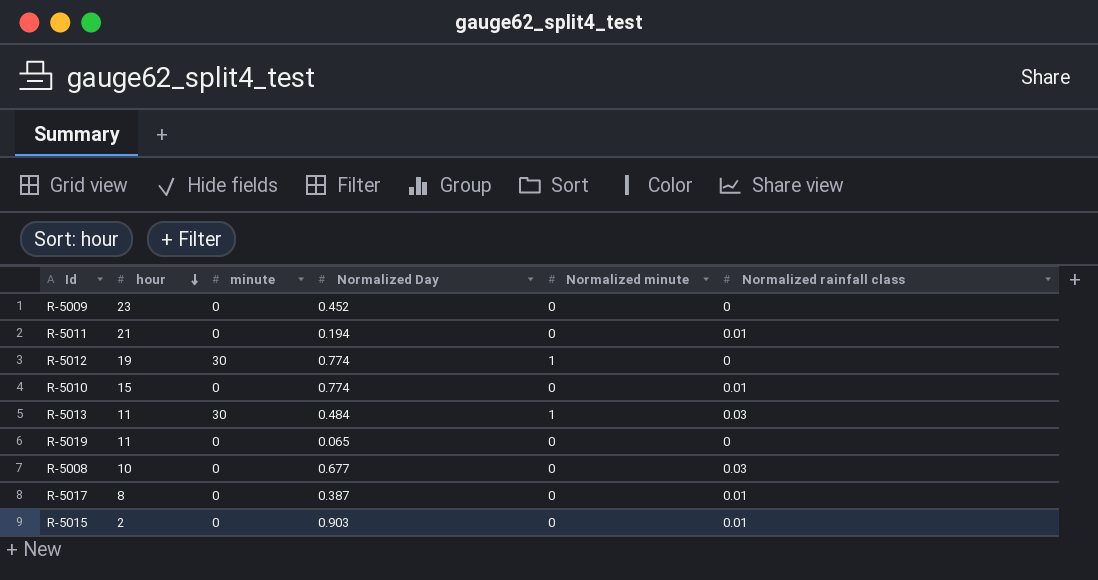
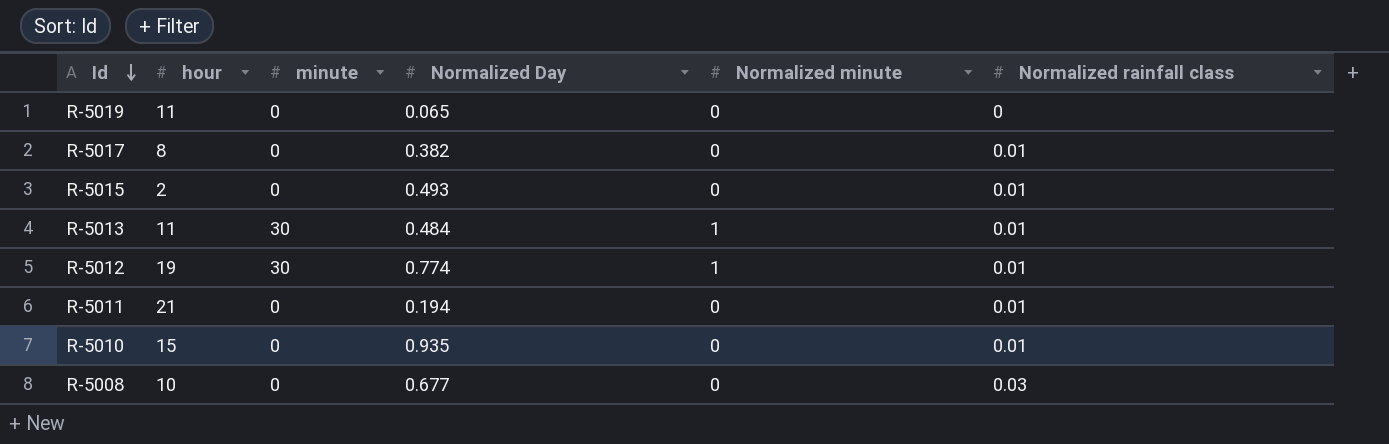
row order: hour descending -> Id descending
row R-5009: 23 | 0 | 0.452 | 0 | 0 -> none
R-5017 | Normalized Day: 0.387 -> 0.382
R-5015 | Normalized Day: 0.903 -> 0.493
R-5013 | Normalized rainfall class: 0.03 -> 0.01
R-5012 | Normalized rainfall class: 0 -> 0.01
R-5010 | Normalized Day: 0.774 -> 0.935

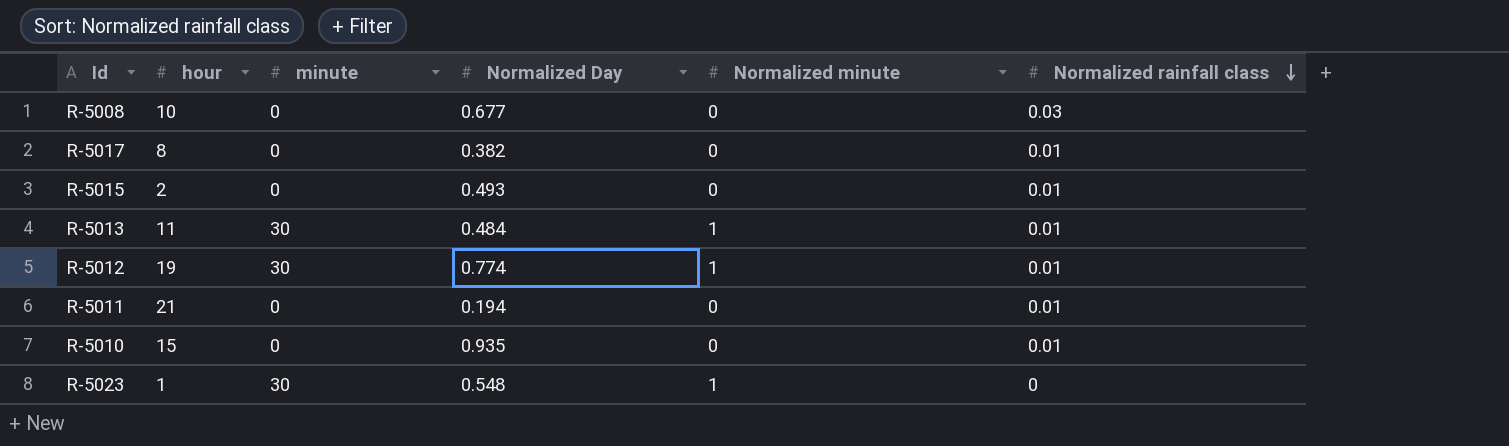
row order: Id descending -> Normalized rainfall class descending
row R-5019: 11 | 0 | 0.065 | 0 | 0 -> none
row R-5023: none -> 1 | 30 | 0.548 | 1 | 0

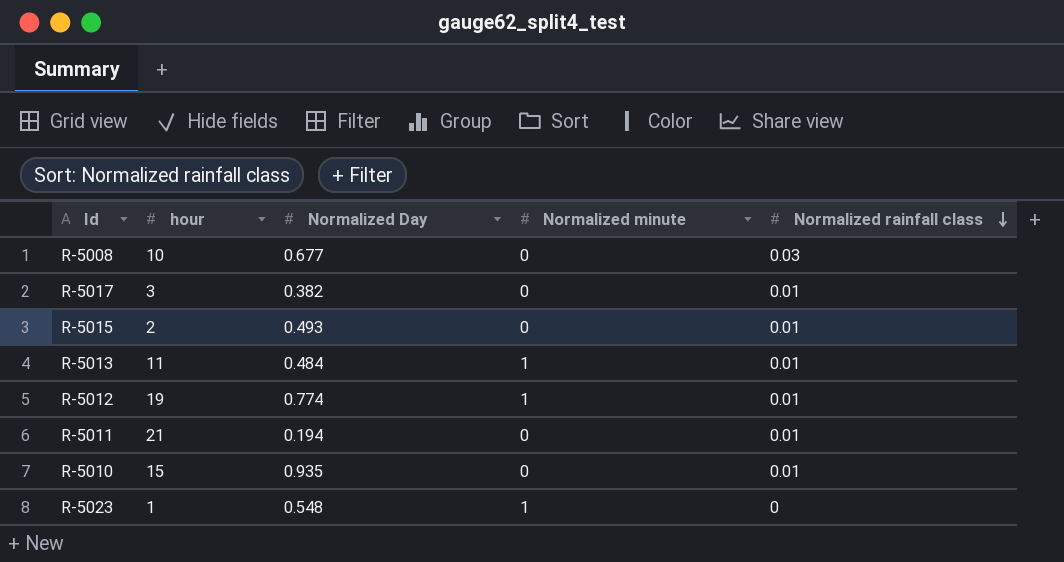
column minute | position: 3 -> none
R-5017 | hour: 8 -> 3

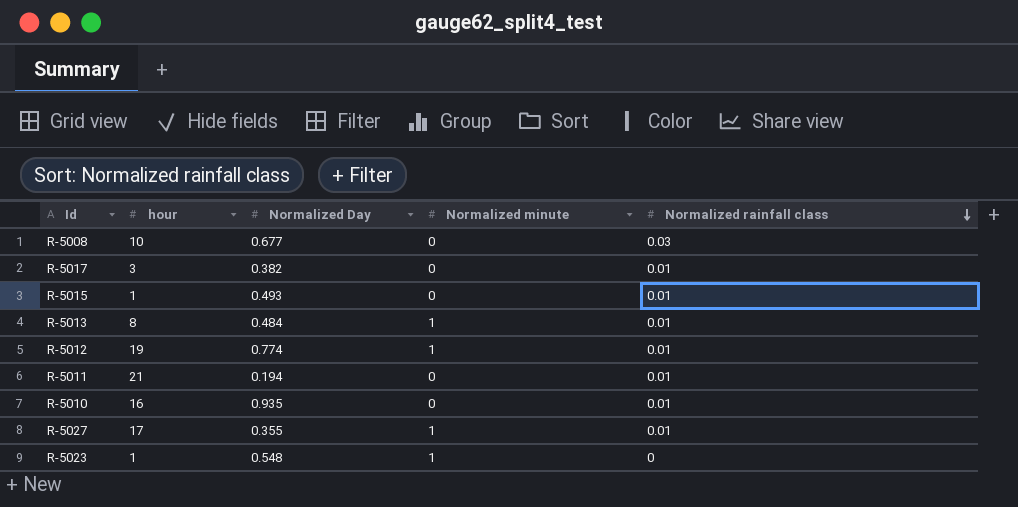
R-5015 | hour: 2 -> 1
R-5013 | hour: 11 -> 8
R-5010 | hour: 15 -> 16
row R-5027: none -> 17 | 0.355 | 1 | 0.01

